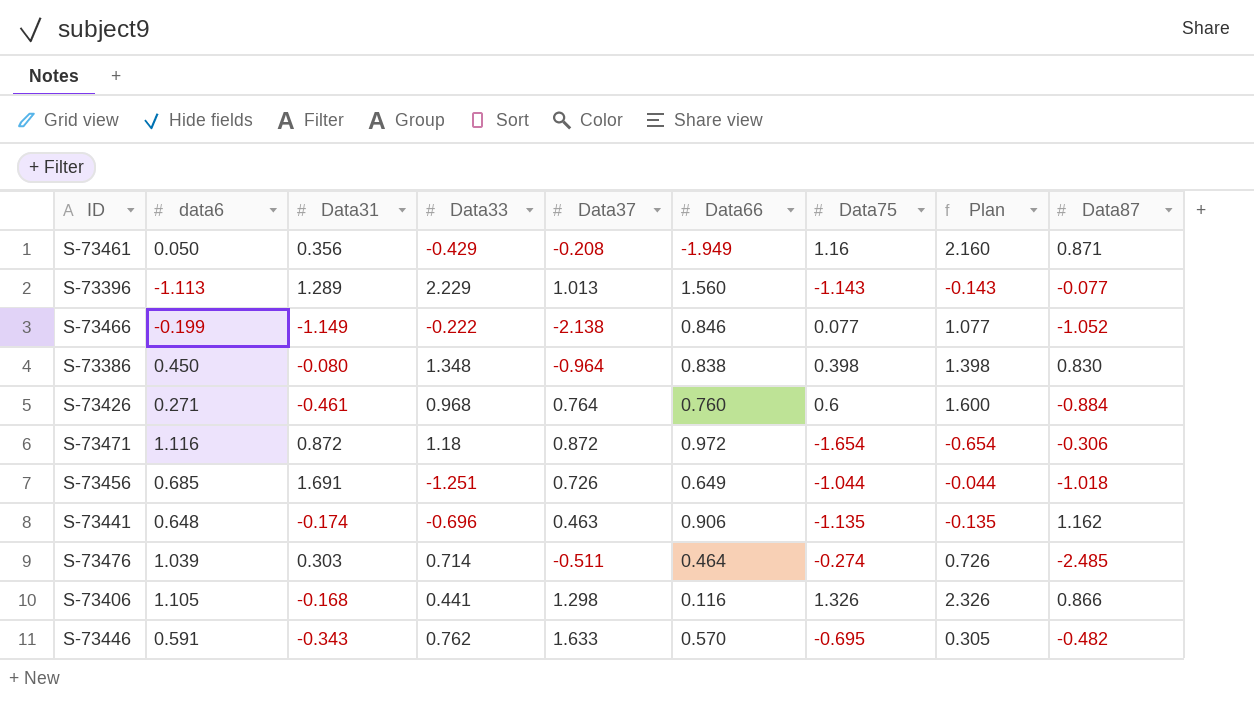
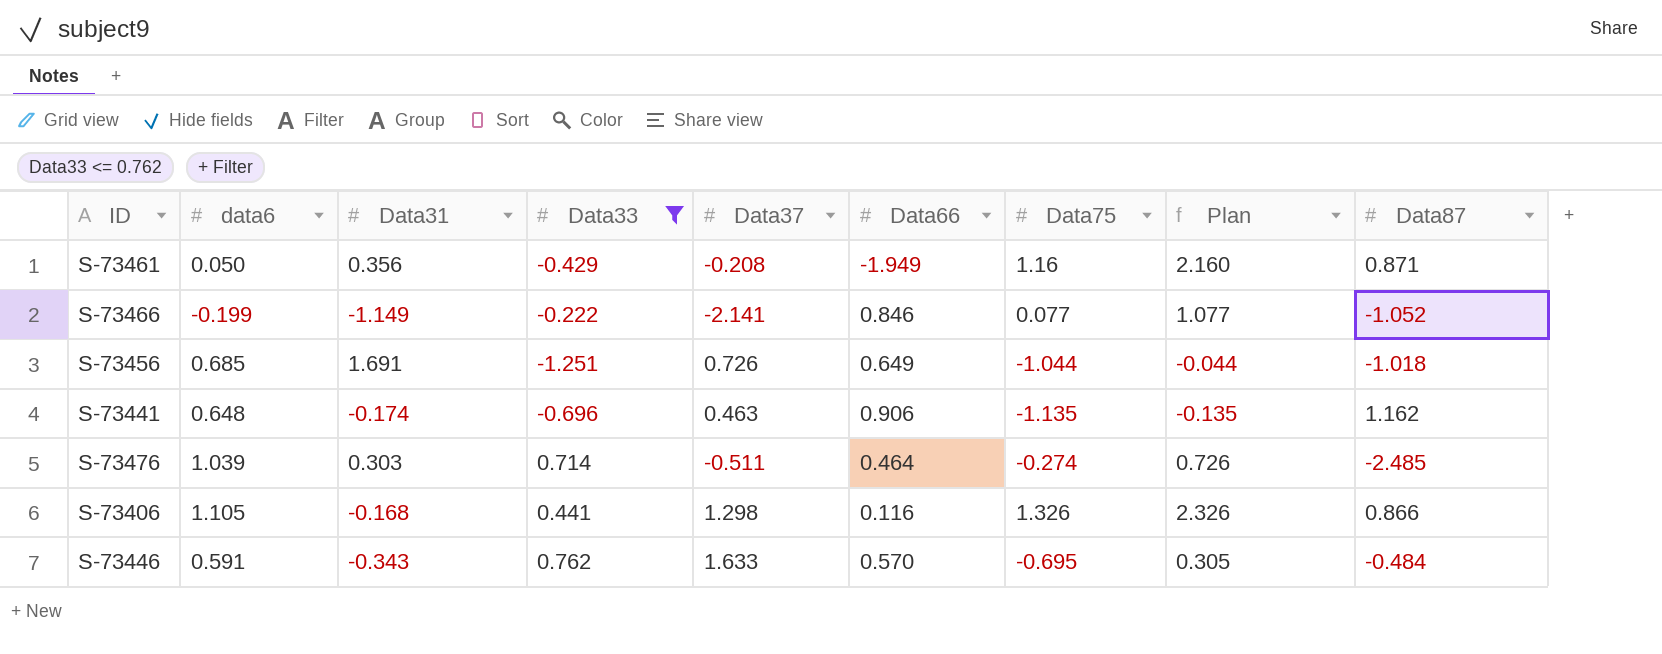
filter: none -> Data33 <= 0.762
S-73466 | Data37: -2.138 -> -2.141
S-73446 | Data87: -0.482 -> -0.484

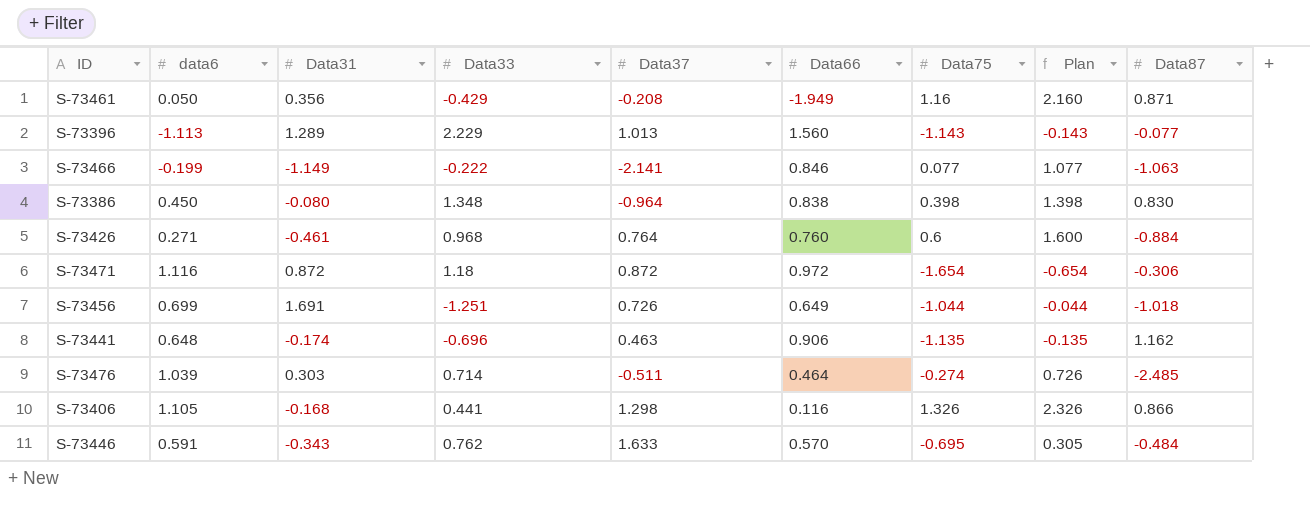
filter: Data33 <= 0.762 -> none
S-73466 | Data87: -1.052 -> -1.063
S-73456 | data6: 0.685 -> 0.699

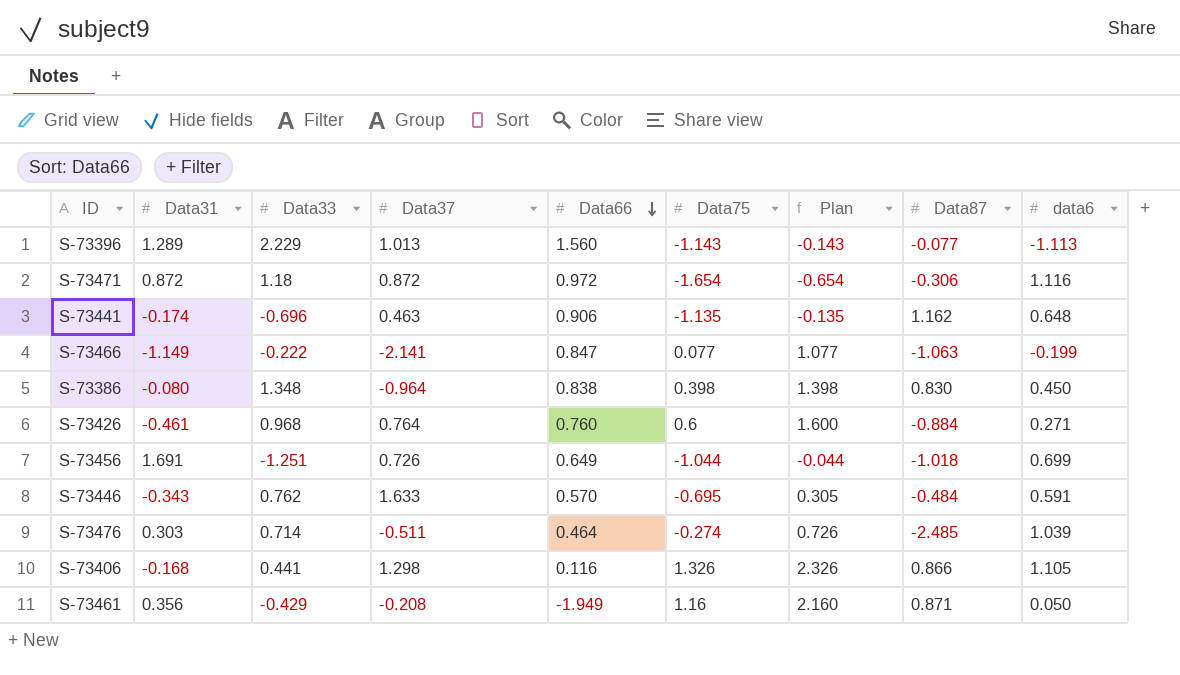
row order: none -> Data66 descending
column data6 | position: 2 -> 9
S-73466 | Data66: 0.846 -> 0.847

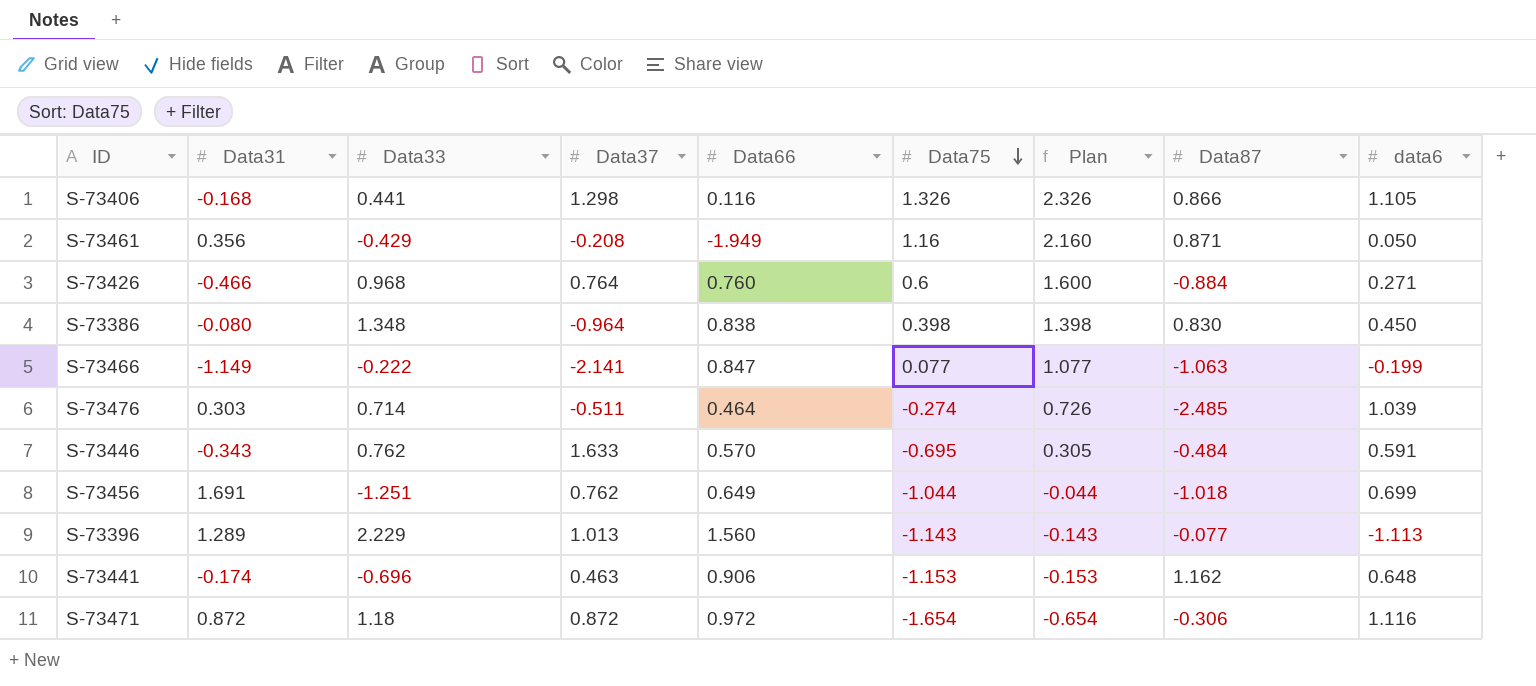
row order: Data66 descending -> Data75 descending
S-73426 | Data31: -0.461 -> -0.466
S-73456 | Data37: 0.726 -> 0.762
S-73441 | Data75: -1.135 -> -1.153
S-73441 | Plan: -0.135 -> -0.153

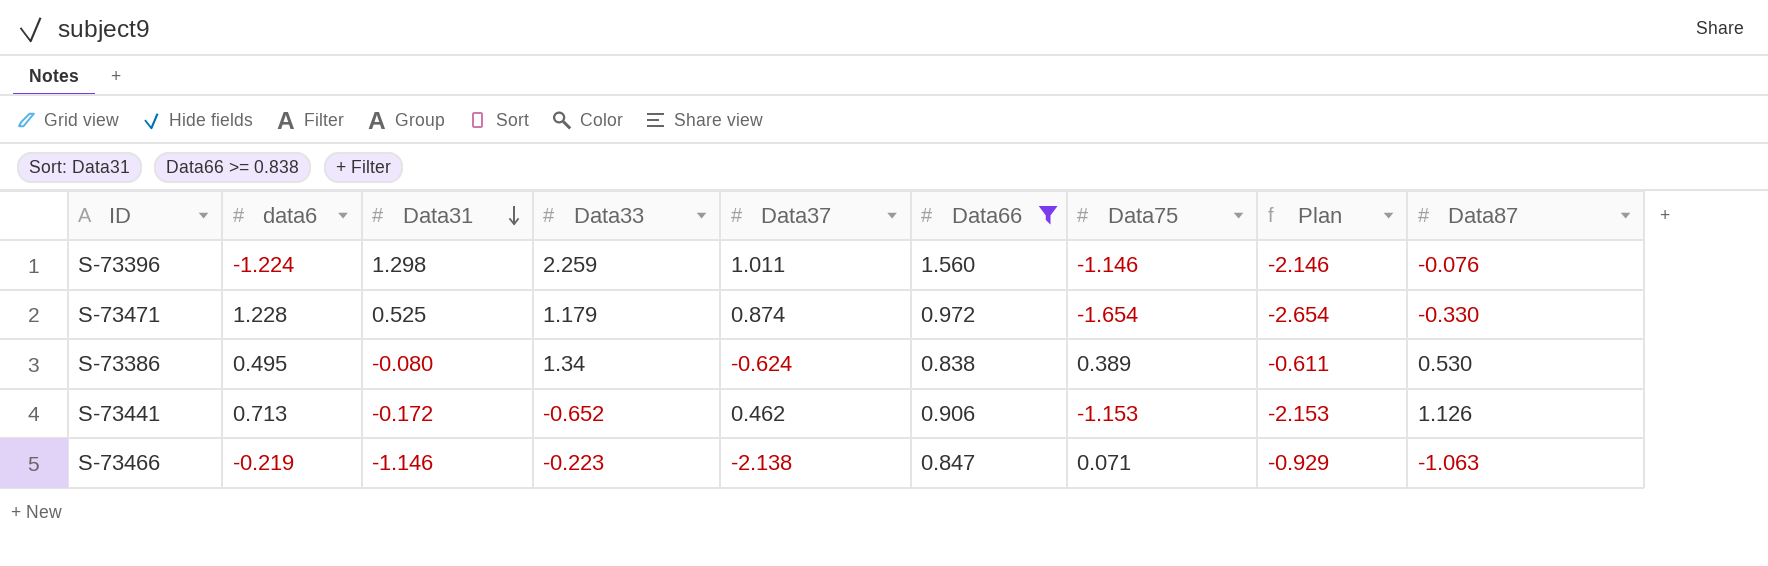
filter: none -> Data66 >= 0.838
row order: Data75 descending -> Data31 descending
column data6 | position: 9 -> 2
column Plan | formula: [Data75] + 1 -> [Data75] - 1
S-73396 | data6: -1.113 -> -1.224
S-73396 | Data31: 1.289 -> 1.298
S-73396 | Data33: 2.229 -> 2.259
S-73396 | Data37: 1.013 -> 1.011
S-73396 | Data75: -1.143 -> -1.146
S-73396 | Data87: -0.077 -> -0.076
S-73471 | data6: 1.116 -> 1.228
S-73471 | Data31: 0.872 -> 0.525
S-73471 | Data33: 1.18 -> 1.179
S-73471 | Data37: 0.872 -> 0.874
S-73471 | Data87: -0.306 -> -0.330
S-73386 | data6: 0.450 -> 0.495
S-73386 | Data33: 1.348 -> 1.34
S-73386 | Data37: -0.964 -> -0.624
S-73386 | Data75: 0.398 -> 0.389
S-73386 | Data87: 0.830 -> 0.530
S-73441 | data6: 0.648 -> 0.713
S-73441 | Data31: -0.174 -> -0.172
S-73441 | Data33: -0.696 -> -0.652
S-73441 | Data37: 0.463 -> 0.462
S-73441 | Data87: 1.162 -> 1.126
S-73466 | data6: -0.199 -> -0.219
S-73466 | Data31: -1.149 -> -1.146
S-73466 | Data33: -0.222 -> -0.223
S-73466 | Data37: -2.141 -> -2.138
S-73466 | Data75: 0.077 -> 0.071

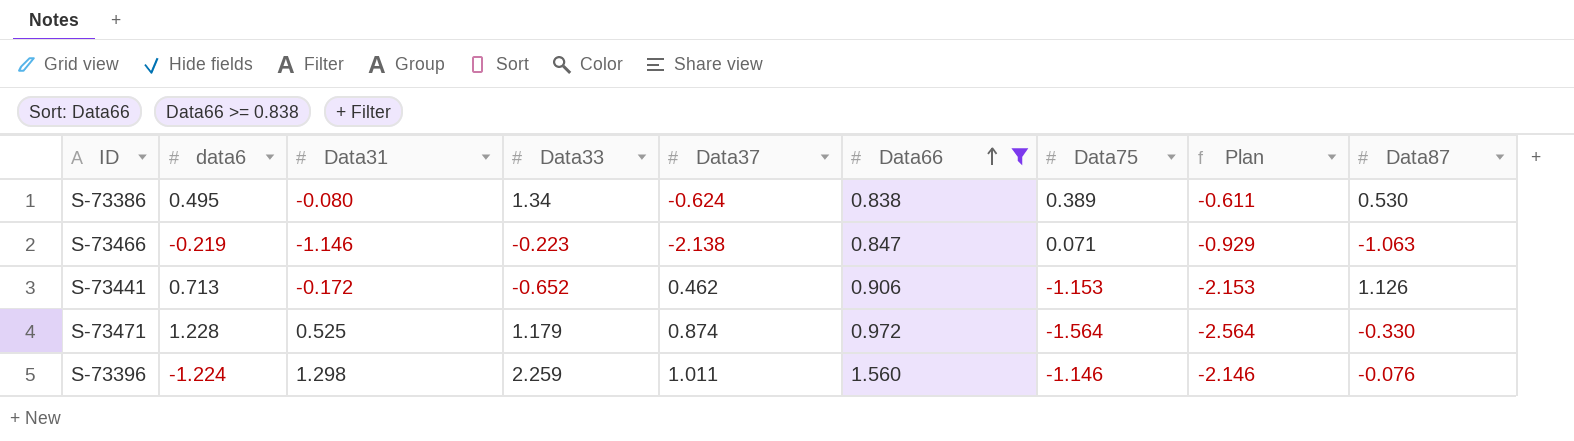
row order: Data31 descending -> Data66 ascending
S-73471 | Data75: -1.654 -> -1.564
S-73471 | Plan: -2.654 -> -2.564

